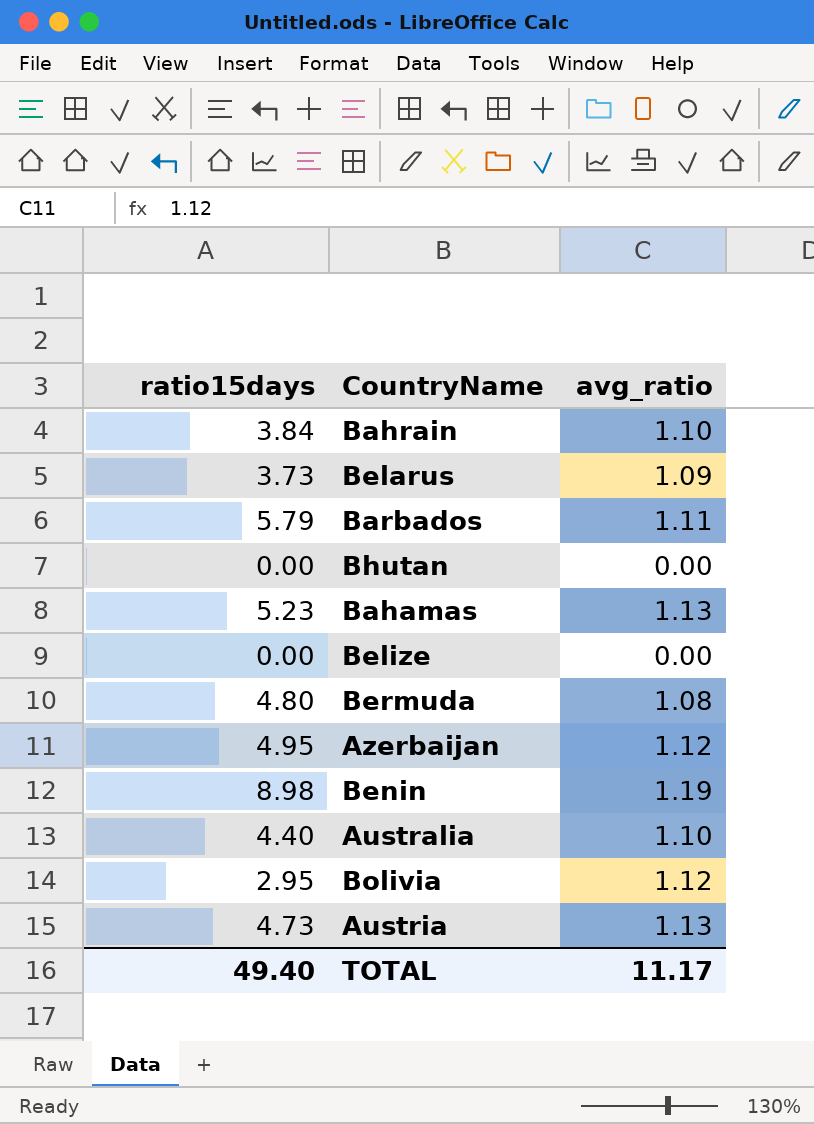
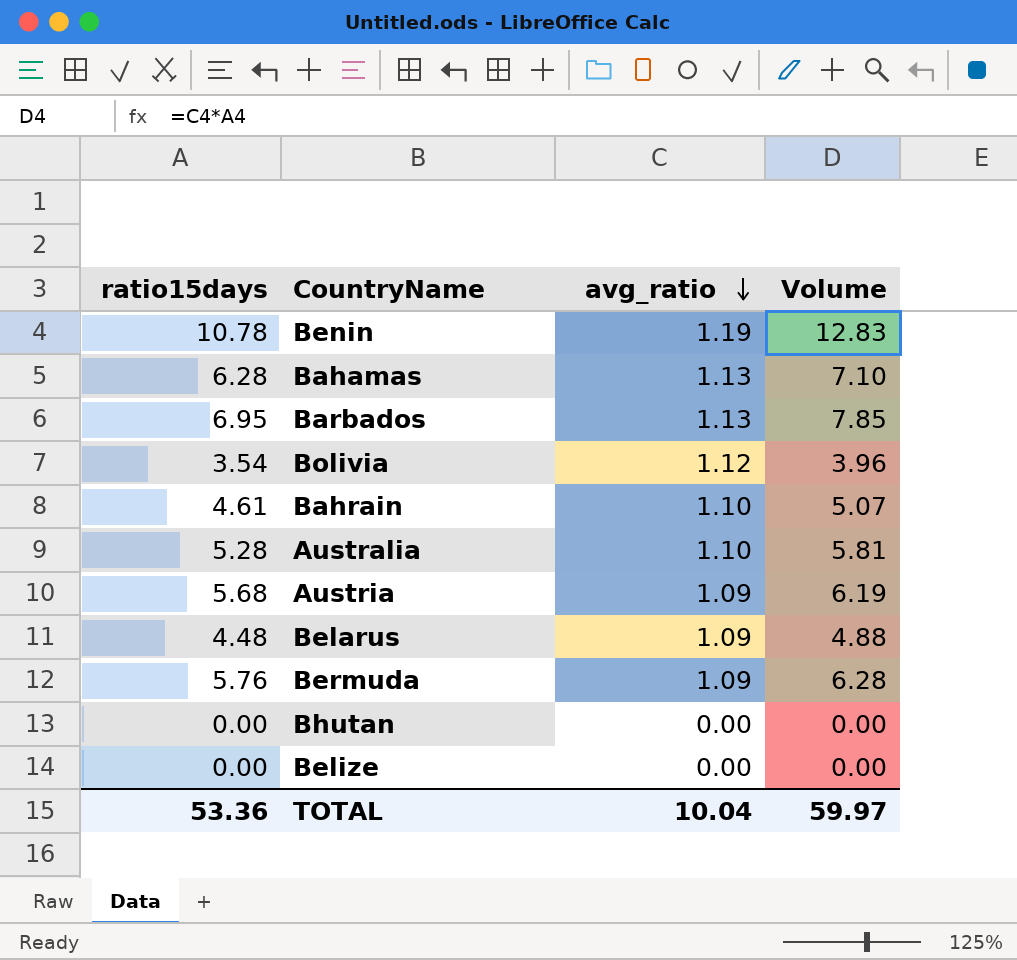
row order: none -> avg_ratio descending
column Volume | formula: none -> [ratio15days] * [avg_ratio]
row Azerbaijan: 4.95 | 1.12 -> none
Benin | ratio15days: 8.98 -> 10.78
Bahamas | ratio15days: 5.23 -> 6.28
Barbados | ratio15days: 5.79 -> 6.95
Barbados | avg_ratio: 1.11 -> 1.13
Bolivia | ratio15days: 2.95 -> 3.54
Bahrain | ratio15days: 3.84 -> 4.61
Australia | ratio15days: 4.40 -> 5.28
Austria | ratio15days: 4.73 -> 5.68
Austria | avg_ratio: 1.13 -> 1.09
Belarus | ratio15days: 3.73 -> 4.48
Bermuda | ratio15days: 4.80 -> 5.76
Bermuda | avg_ratio: 1.08 -> 1.09
TOTAL | ratio15days: 49.40 -> 53.36
TOTAL | avg_ratio: 11.17 -> 10.04

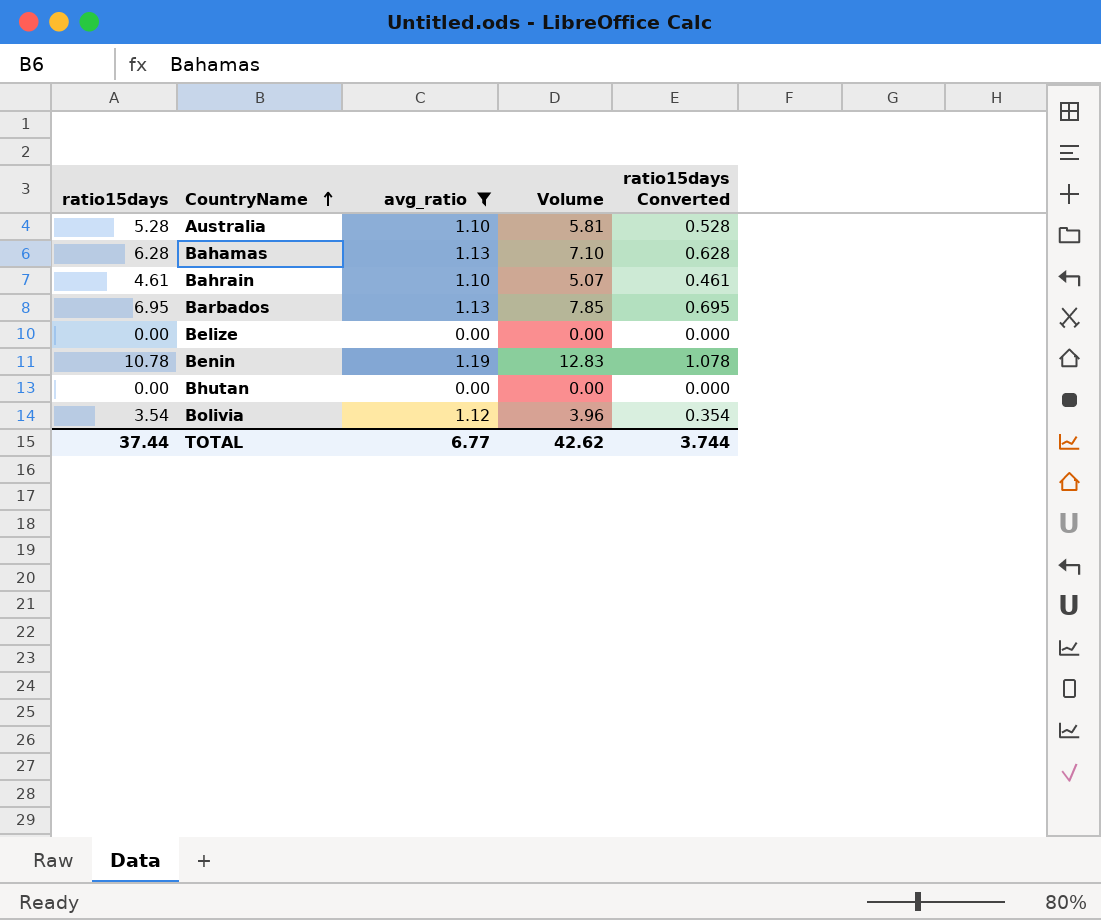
filter: none -> avg_ratio != 1.09
row order: avg_ratio descending -> CountryName ascending
column ratio15days Converted | formula: none -> [ratio15days] * 0.1
TOTAL | ratio15days: 53.36 -> 37.44
TOTAL | avg_ratio: 10.04 -> 6.77
TOTAL | Volume: 59.97 -> 42.62

